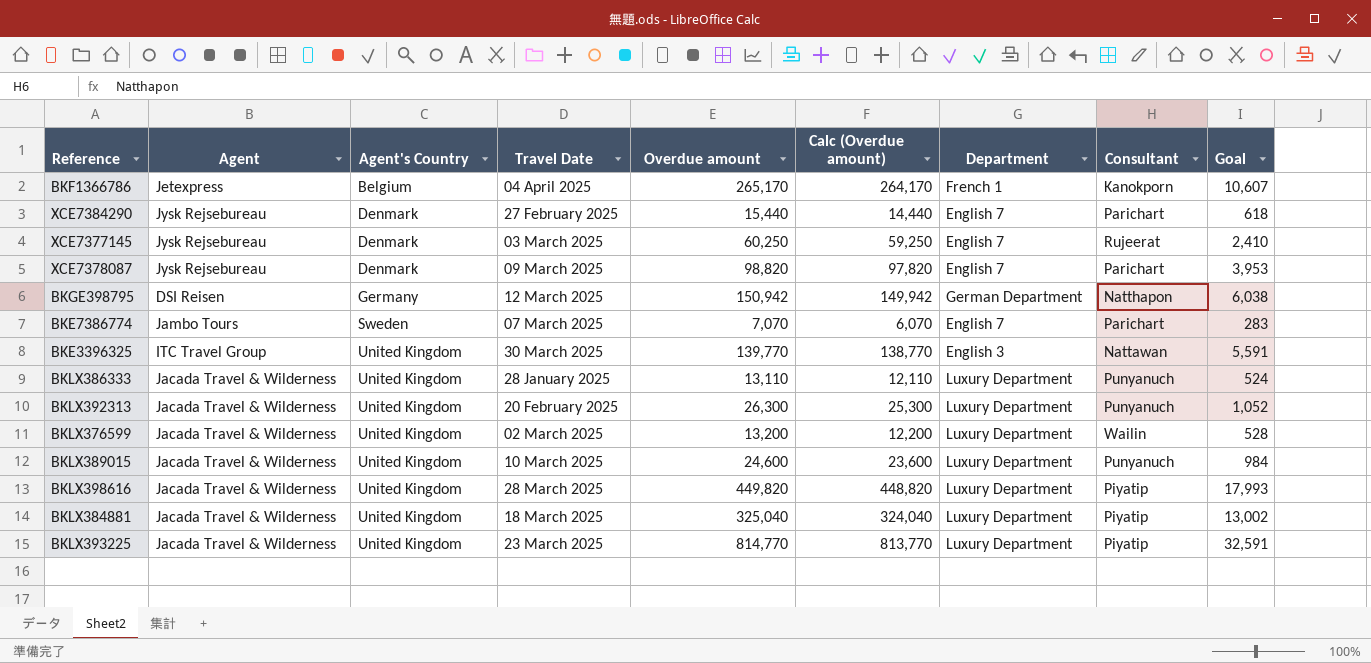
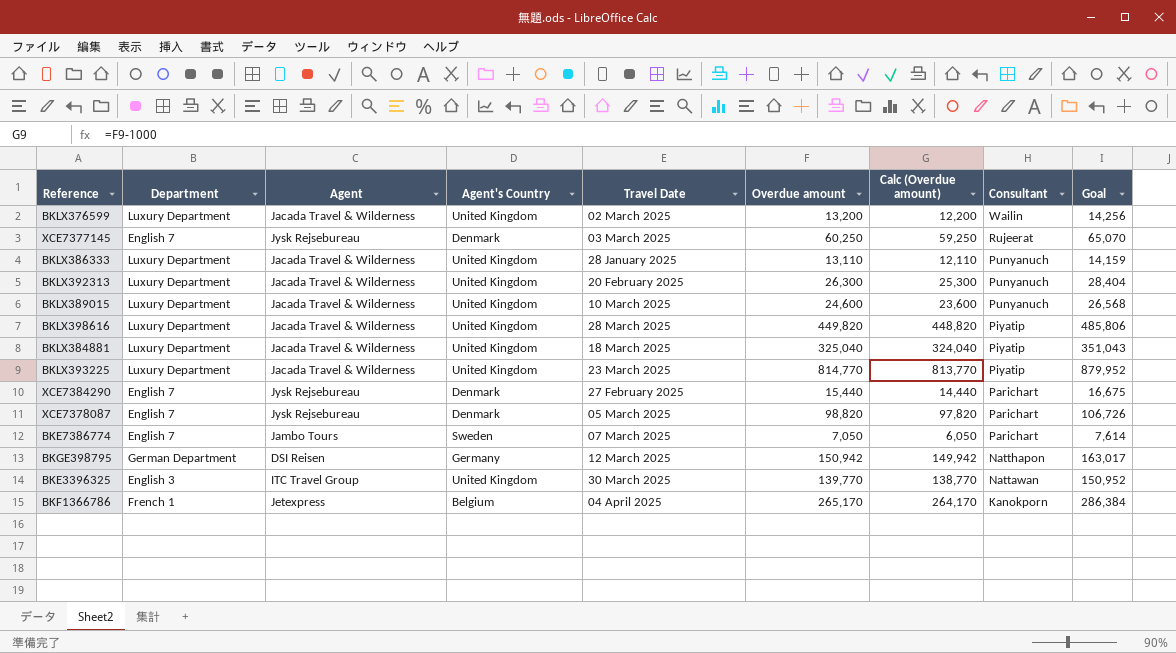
row order: Agent's Country ascending -> Consultant descending
column Department | position: 7 -> 2
column Goal | formula: [Overdue amount] * 0.04 -> [Overdue amount] * 1.08
XCE7378087 | Travel Date: 09 March 2025 -> 05 March 2025
BKE7386774 | Overdue amount: 7,070 -> 7,050
BKE7386774 | Calc (Overdue amount): 6,070 -> 6,050

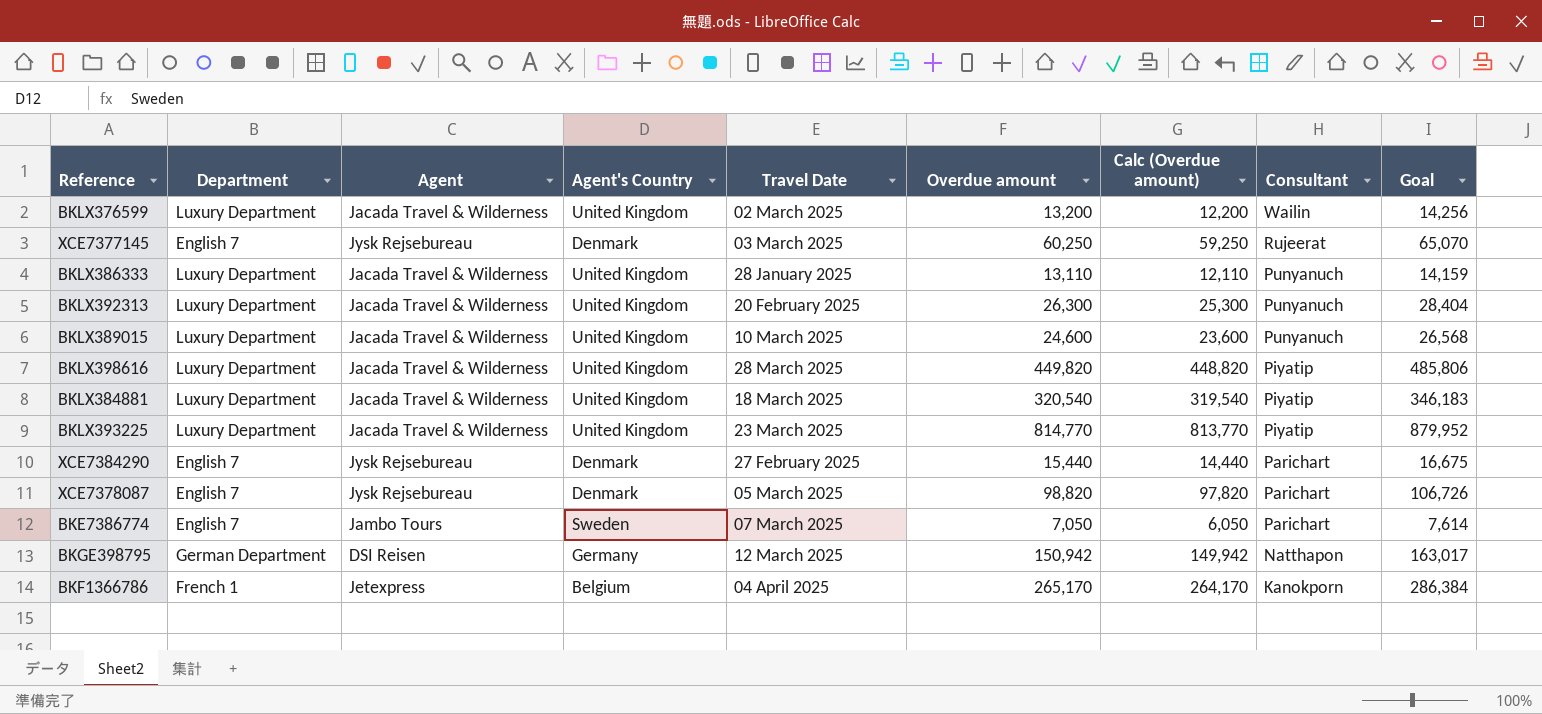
row BKE3396325: English 3 | ITC Travel Group | United Kingdom | 30 March 2025 | 139,770 | 138,770 | Nattawan | 150,952 -> none
BKLX384881 | Overdue amount: 325,040 -> 320,540
BKLX384881 | Calc (Overdue amount): 324,040 -> 319,540
BKLX384881 | Goal: 351,043 -> 346,183

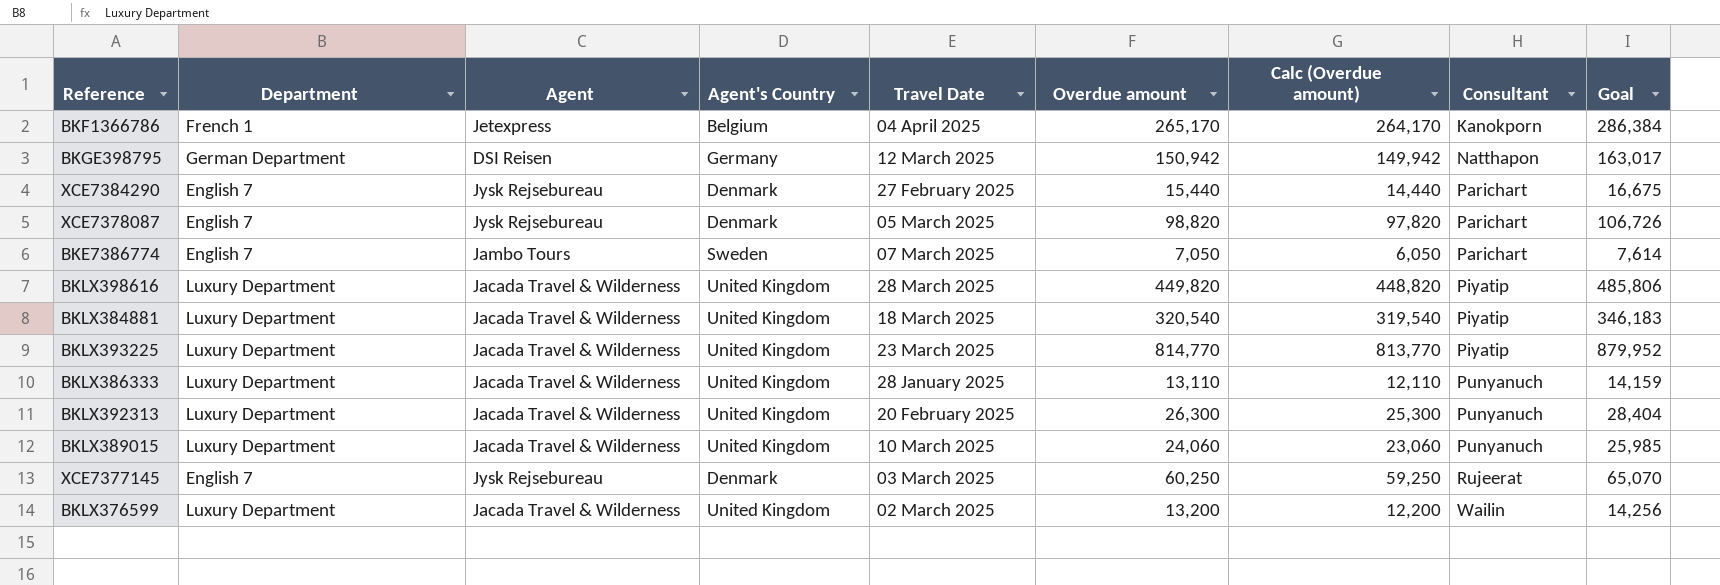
row order: Consultant descending -> Consultant ascending
BKLX389015 | Overdue amount: 24,600 -> 24,060
BKLX389015 | Calc (Overdue amount): 23,600 -> 23,060
BKLX389015 | Goal: 26,568 -> 25,985

